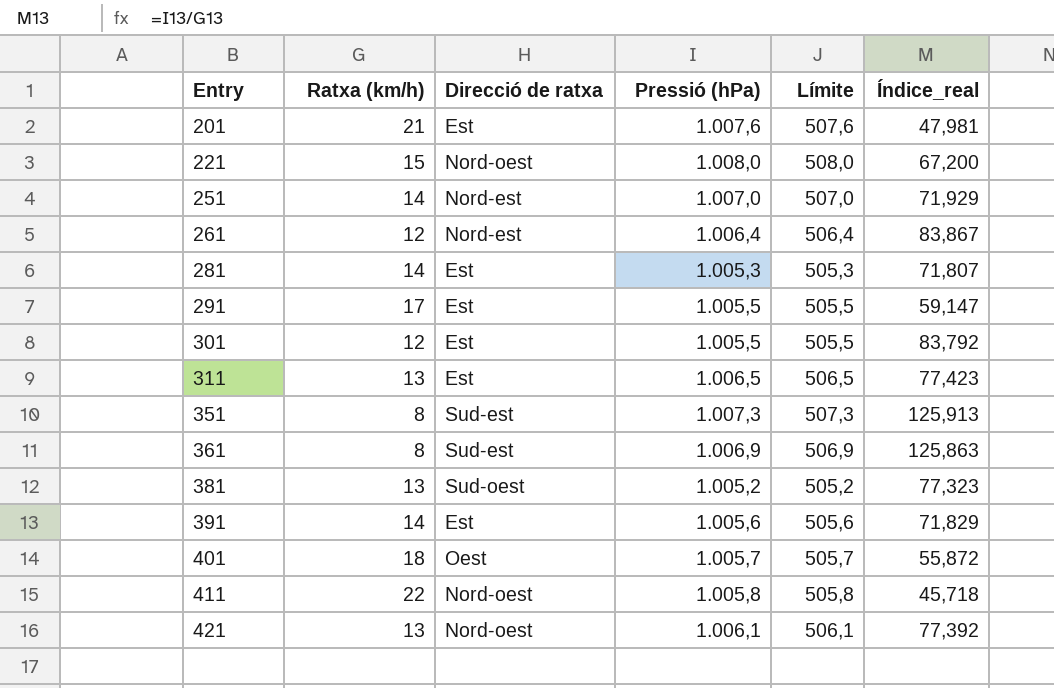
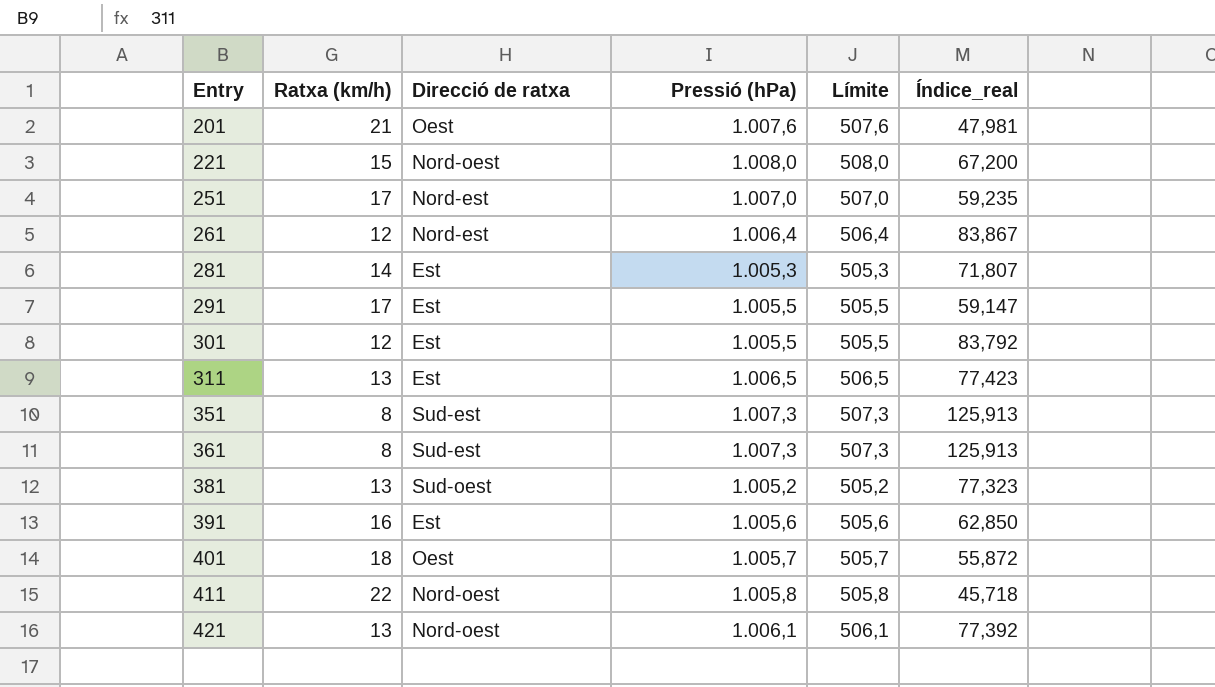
201 | Direcció de ratxa: Est -> Oest
251 | Ratxa (km/h): 14 -> 17
251 | Índice_real: 71,929 -> 59,235
361 | Pressió (hPa): 1.006,9 -> 1.007,3
361 | Límite: 506,9 -> 507,3
361 | Índice_real: 125,863 -> 125,913
391 | Ratxa (km/h): 14 -> 16
391 | Índice_real: 71,829 -> 62,850

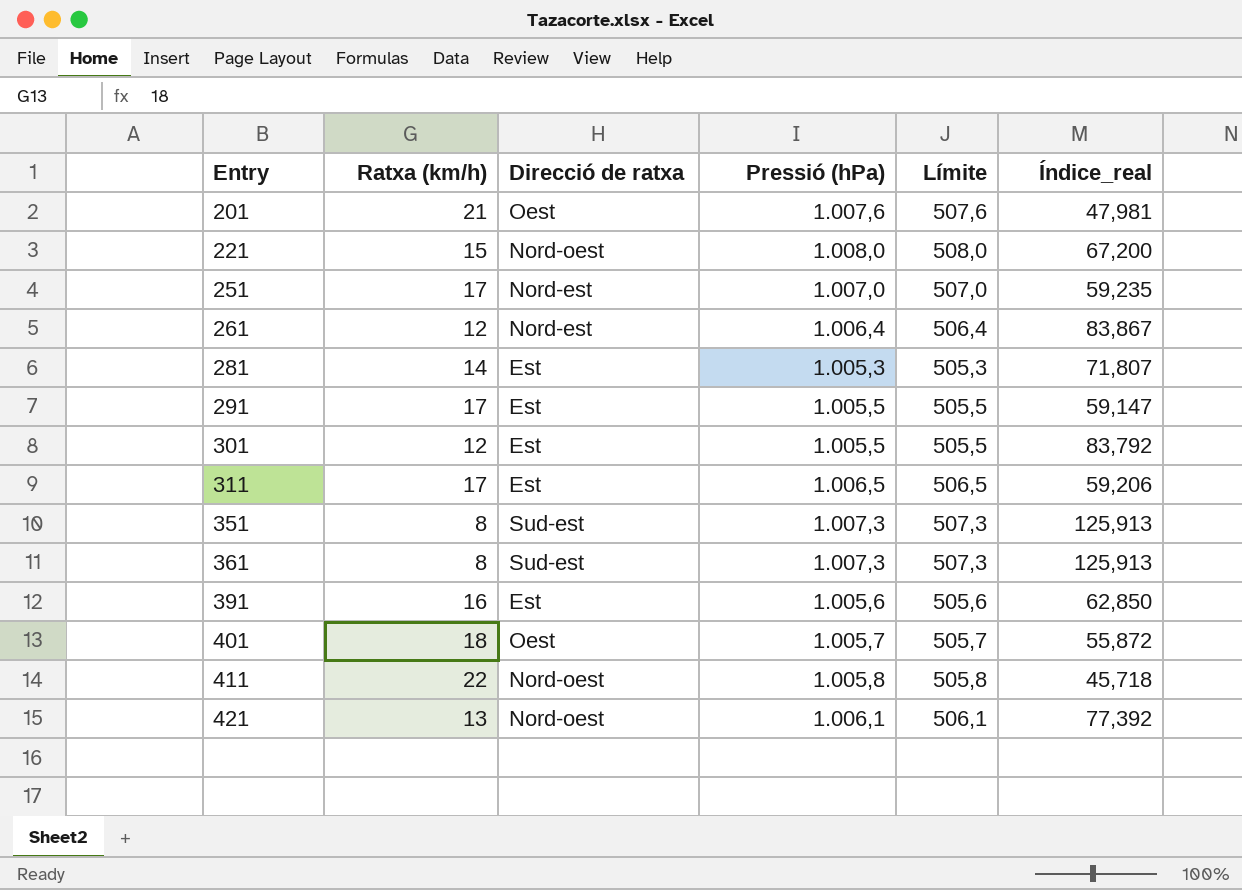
row 381: 13 | Sud-oest | 1.005,2 | 505,2 | 77,323 -> none
311 | Ratxa (km/h): 13 -> 17
311 | Índice_real: 77,423 -> 59,206

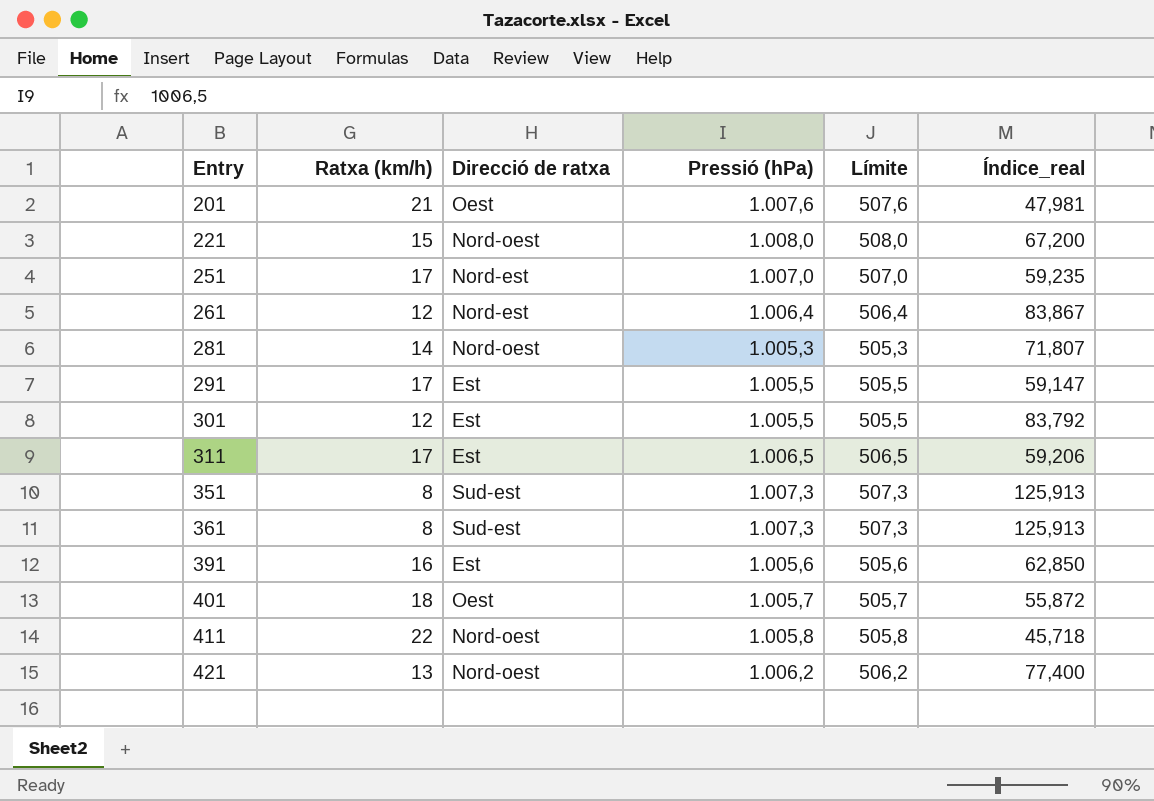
281 | Direcció de ratxa: Est -> Nord-oest
421 | Pressió (hPa): 1.006,1 -> 1.006,2
421 | Límite: 506,1 -> 506,2
421 | Índice_real: 77,392 -> 77,400

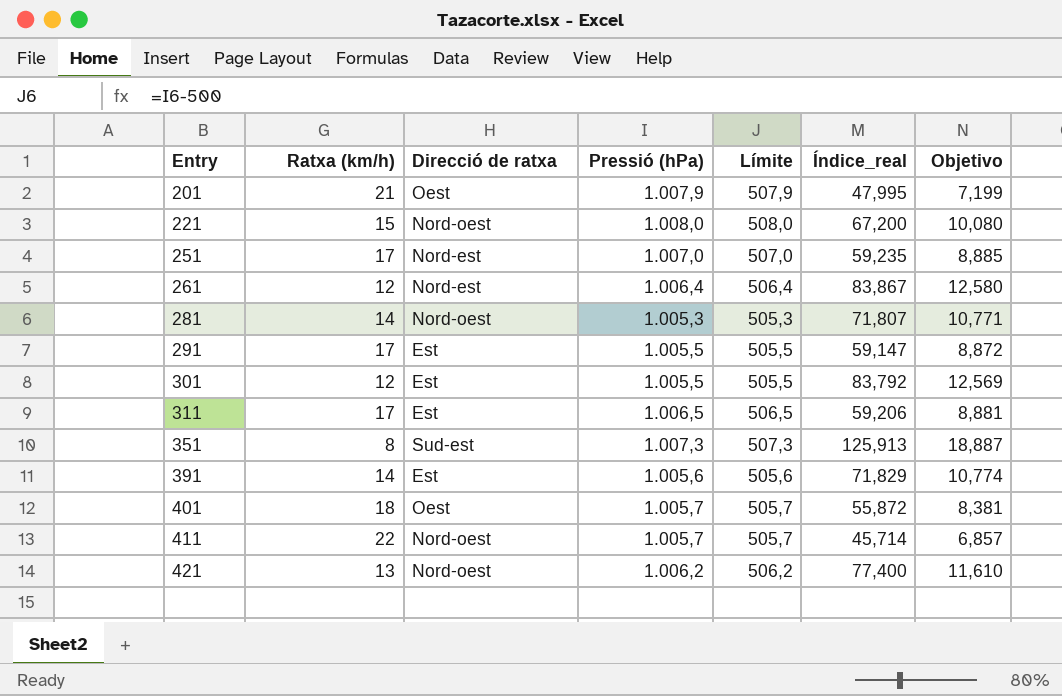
column Objetivo | formula: none -> [Índice_real] * 0,15
row 361: 8 | Sud-est | 1.007,3 | 507,3 | 125,913 -> none
201 | Pressió (hPa): 1.007,6 -> 1.007,9
201 | Límite: 507,6 -> 507,9
201 | Índice_real: 47,981 -> 47,995
391 | Ratxa (km/h): 16 -> 14
391 | Índice_real: 62,850 -> 71,829
411 | Pressió (hPa): 1.005,8 -> 1.005,7
411 | Límite: 505,8 -> 505,7
411 | Índice_real: 45,718 -> 45,714

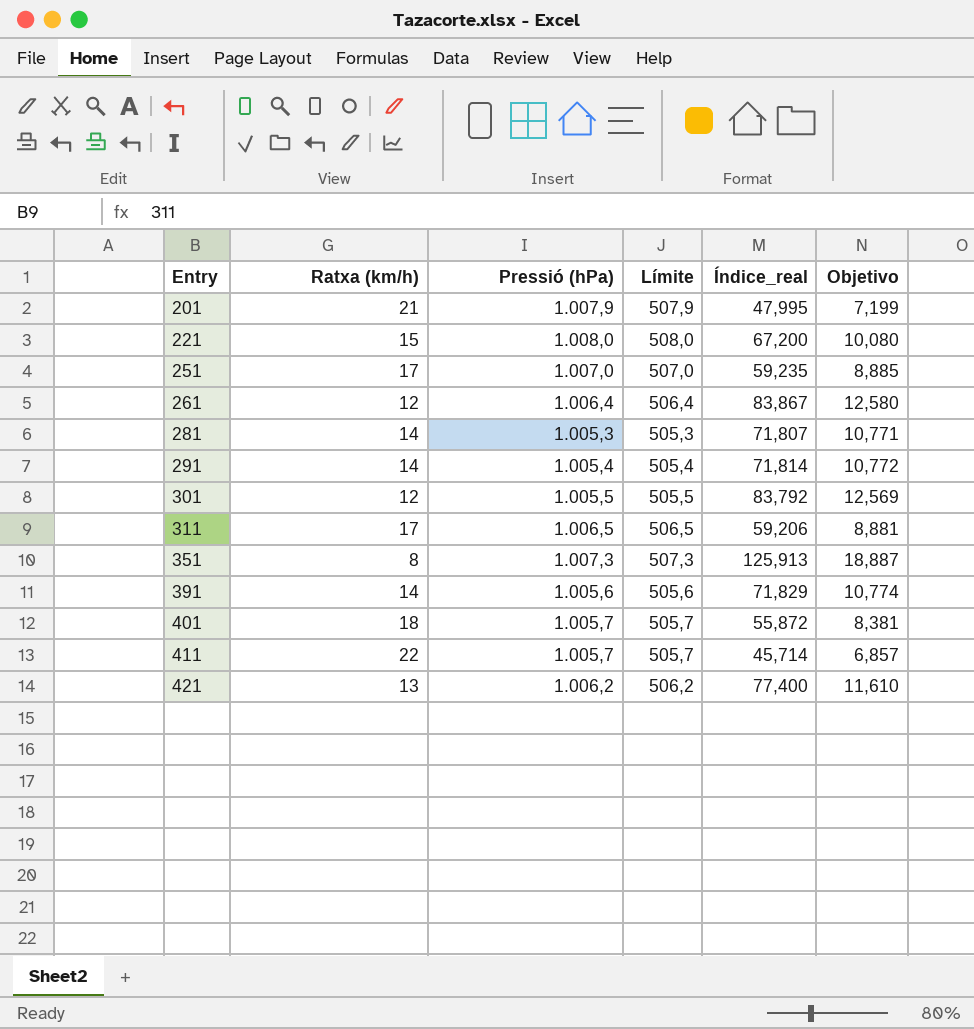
column Direcció de ratxa | position: 3 -> none
291 | Ratxa (km/h): 17 -> 14
291 | Pressió (hPa): 1.005,5 -> 1.005,4
291 | Límite: 505,5 -> 505,4
291 | Índice_real: 59,147 -> 71,814
291 | Objetivo: 8,872 -> 10,772

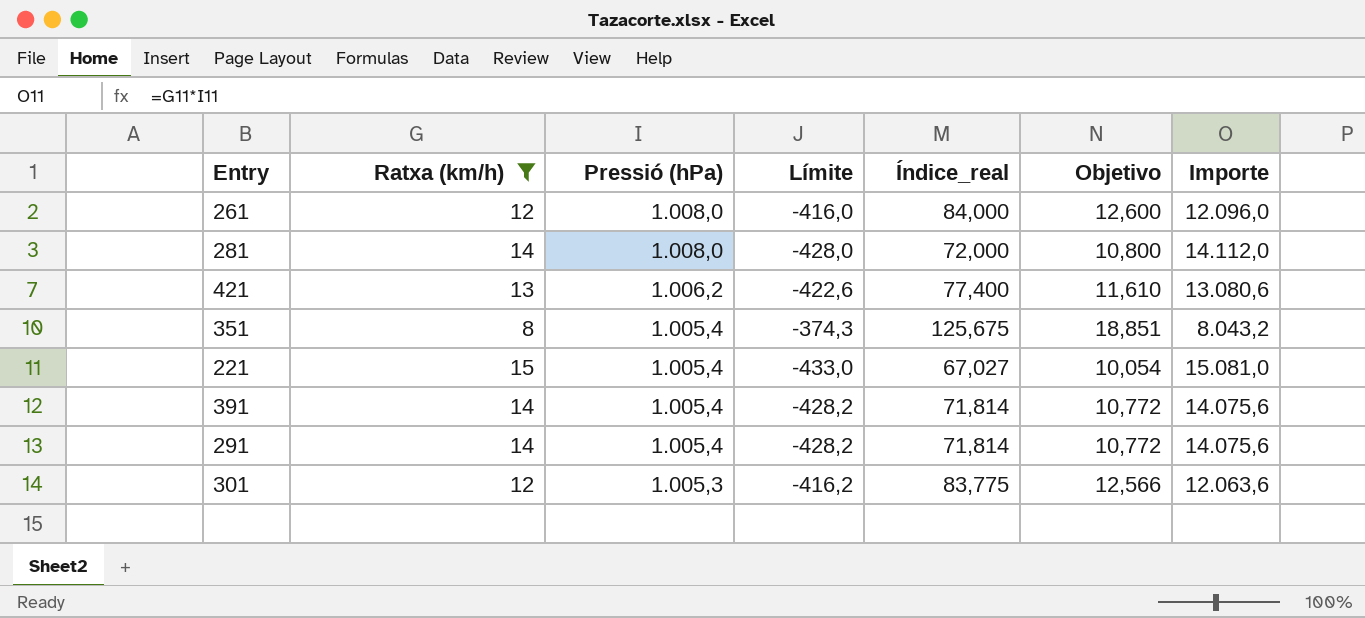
filter: none -> Ratxa (km/h) <= 15
row order: Entry ascending -> Pressió (hPa) descending
column Límite | formula: [Pressió (hPa)] - 500 -> [Índice_real] - 500
column Importe | formula: none -> [Ratxa (km/h)] * [Pressió (hPa)]
261 | Pressió (hPa): 1.006,4 -> 1.008,0
261 | Índice_real: 83,867 -> 84,000
261 | Objetivo: 12,580 -> 12,600
281 | Pressió (hPa): 1.005,3 -> 1.008,0
281 | Índice_real: 71,807 -> 72,000
281 | Objetivo: 10,771 -> 10,800
351 | Pressió (hPa): 1.007,3 -> 1.005,4
351 | Índice_real: 125,913 -> 125,675
351 | Objetivo: 18,887 -> 18,851
221 | Pressió (hPa): 1.008,0 -> 1.005,4
221 | Índice_real: 67,200 -> 67,027
221 | Objetivo: 10,080 -> 10,054
391 | Pressió (hPa): 1.005,6 -> 1.005,4
391 | Índice_real: 71,829 -> 71,814
391 | Objetivo: 10,774 -> 10,772
301 | Pressió (hPa): 1.005,5 -> 1.005,3
301 | Índice_real: 83,792 -> 83,775
301 | Objetivo: 12,569 -> 12,566

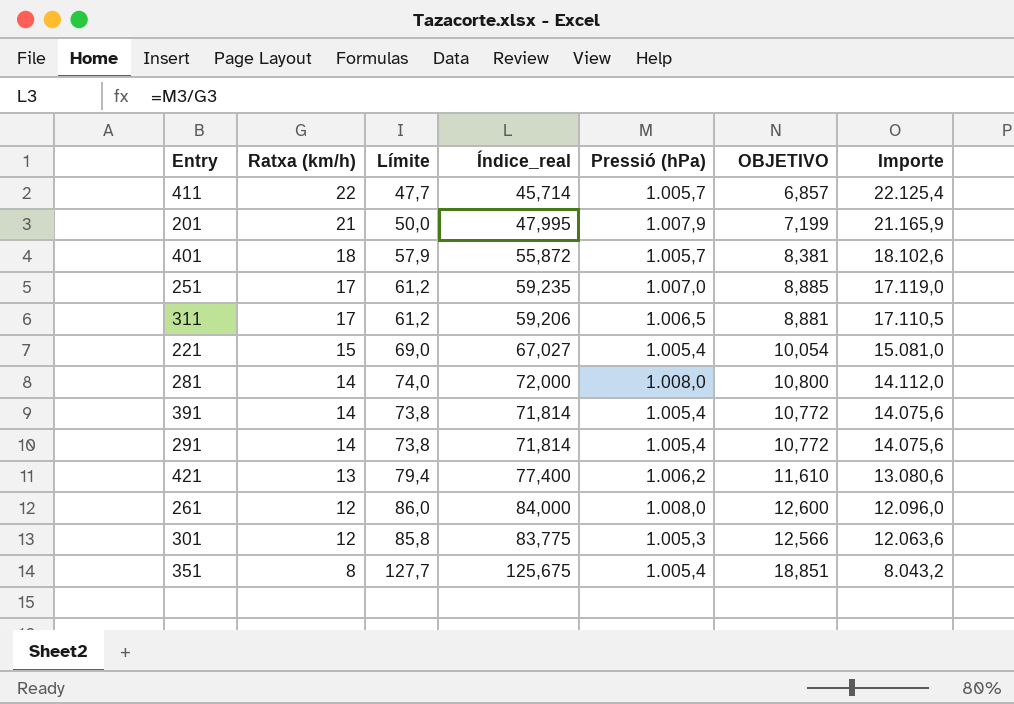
filter: Ratxa (km/h) <= 15 -> none
row order: Pressió (hPa) descending -> Ratxa (km/h) descending
column Límite | formula: [Índice_real] - 500 -> [Índice_real] + 2
column Pressió (hPa) | position: 3 -> 5
column name: Objetivo -> OBJETIVO

